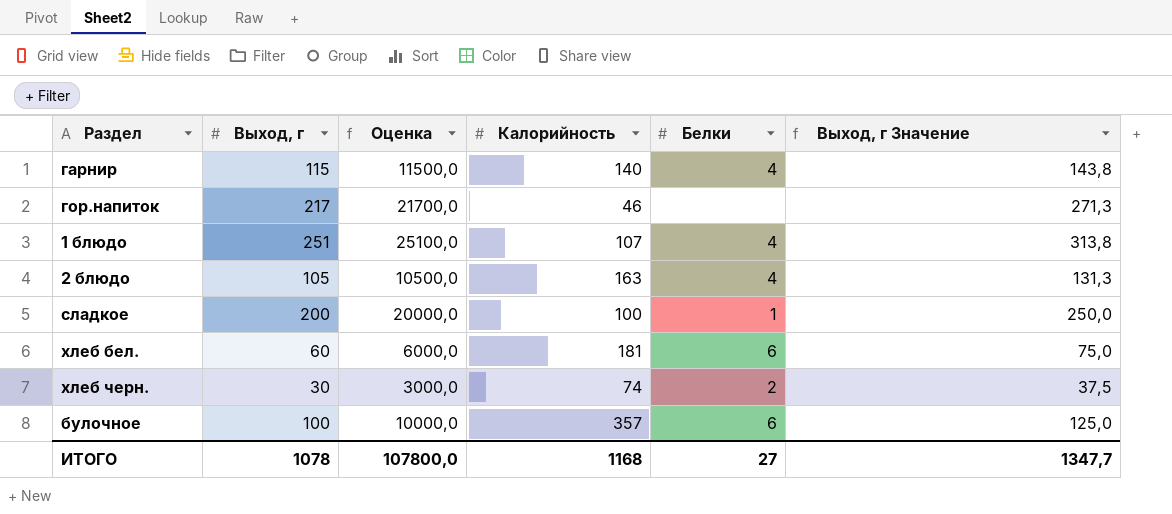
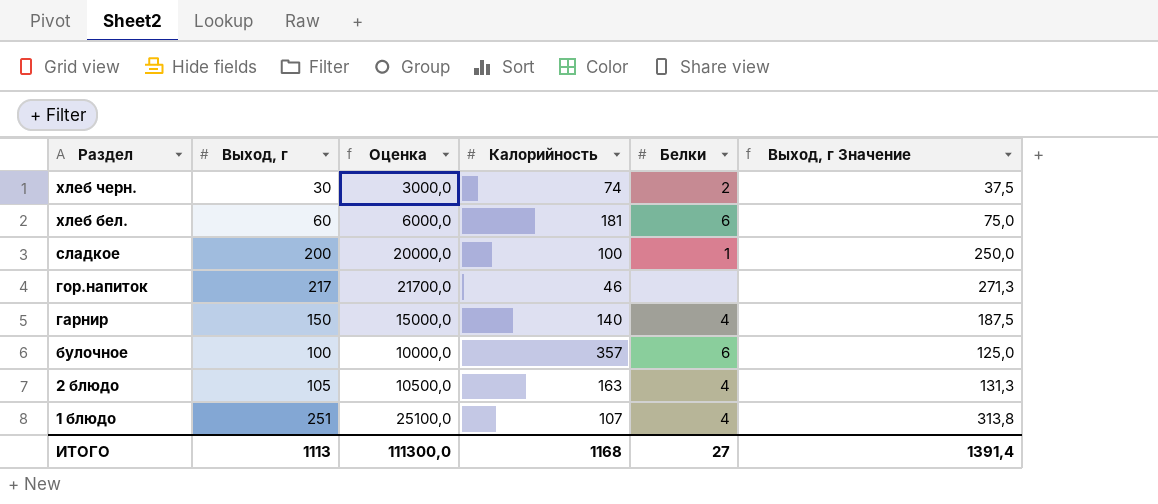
row order: none -> Раздел descending
гарнир | Выход, г: 115 -> 150
гарнир | Оценка: 11500,0 -> 15000,0
гарнир | Выход, г Значение: 143,8 -> 187,5
ИТОГО | Выход, г: 1078 -> 1113
ИТОГО | Оценка: 107800,0 -> 111300,0
ИТОГО | Выход, г Значение: 1347,7 -> 1391,4

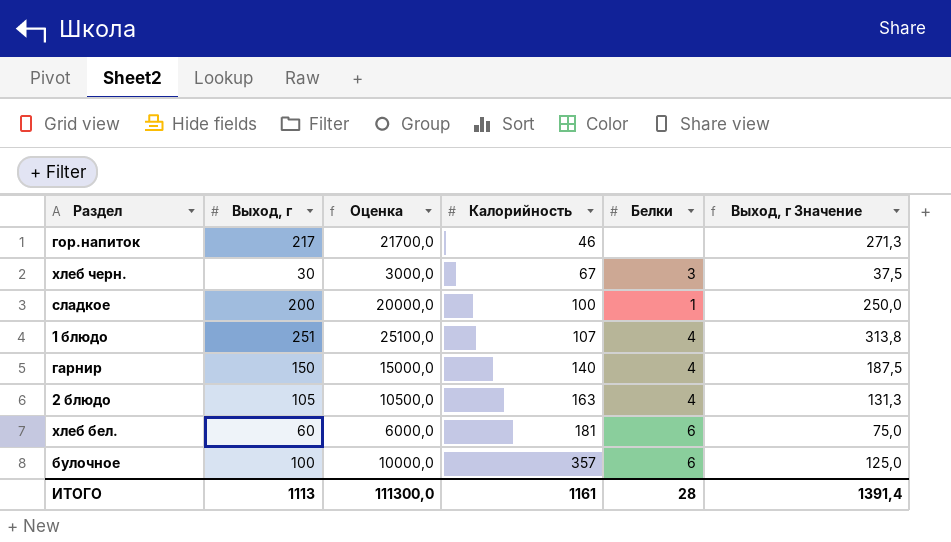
row order: Раздел descending -> Калорийность ascending
хлеб черн. | Калорийность: 74 -> 67
хлеб черн. | Белки: 2 -> 3
ИТОГО | Калорийность: 1168 -> 1161
ИТОГО | Белки: 27 -> 28

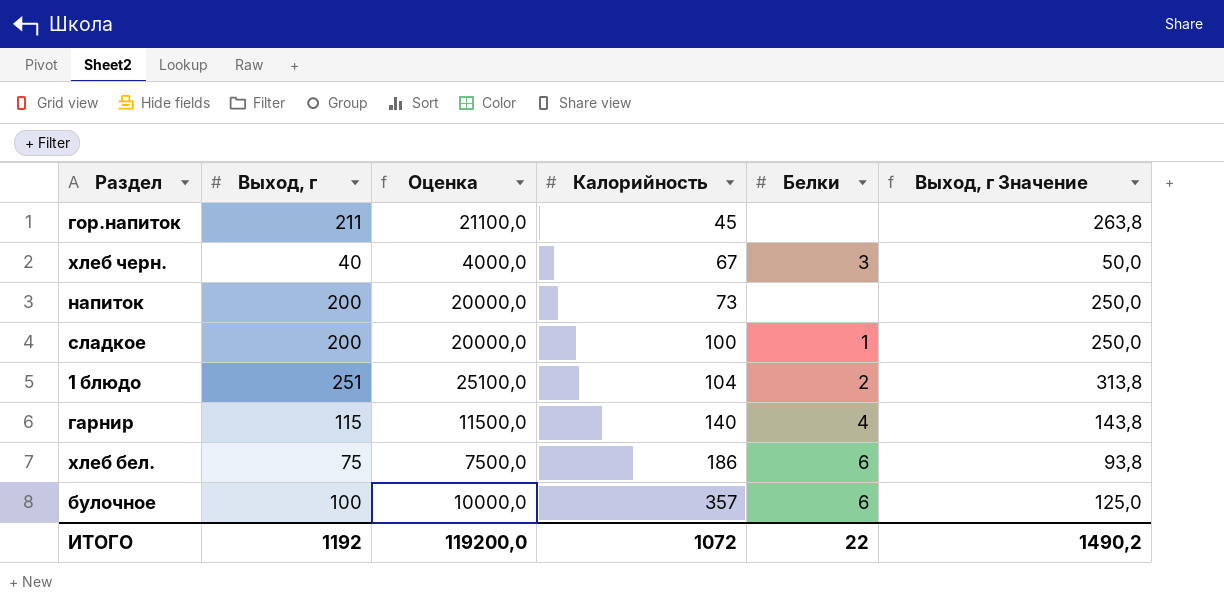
row 2 блюдо: 105 | 10500,0 | 163 | 4 | 131,3 -> none
гор.напиток | Выход, г: 217 -> 211
гор.напиток | Оценка: 21700,0 -> 21100,0
гор.напиток | Калорийность: 46 -> 45
гор.напиток | Выход, г Значение: 271,3 -> 263,8
хлеб черн. | Выход, г: 30 -> 40
хлеб черн. | Оценка: 3000,0 -> 4000,0
хлеб черн. | Выход, г Значение: 37,5 -> 50,0
row напиток: none -> 200 | 20000,0 | 73 | none | 250,0
1 блюдо | Калорийность: 107 -> 104
1 блюдо | Белки: 4 -> 2
гарнир | Выход, г: 150 -> 115
гарнир | Оценка: 15000,0 -> 11500,0
гарнир | Выход, г Значение: 187,5 -> 143,8
хлеб бел. | Выход, г: 60 -> 75
хлеб бел. | Оценка: 6000,0 -> 7500,0
хлеб бел. | Калорийность: 181 -> 186
хлеб бел. | Выход, г Значение: 75,0 -> 93,8
ИТОГО | Выход, г: 1113 -> 1192
ИТОГО | Оценка: 111300,0 -> 119200,0
ИТОГО | Калорийность: 1161 -> 1072
ИТОГО | Белки: 28 -> 22
ИТОГО | Выход, г Значение: 1391,4 -> 1490,2

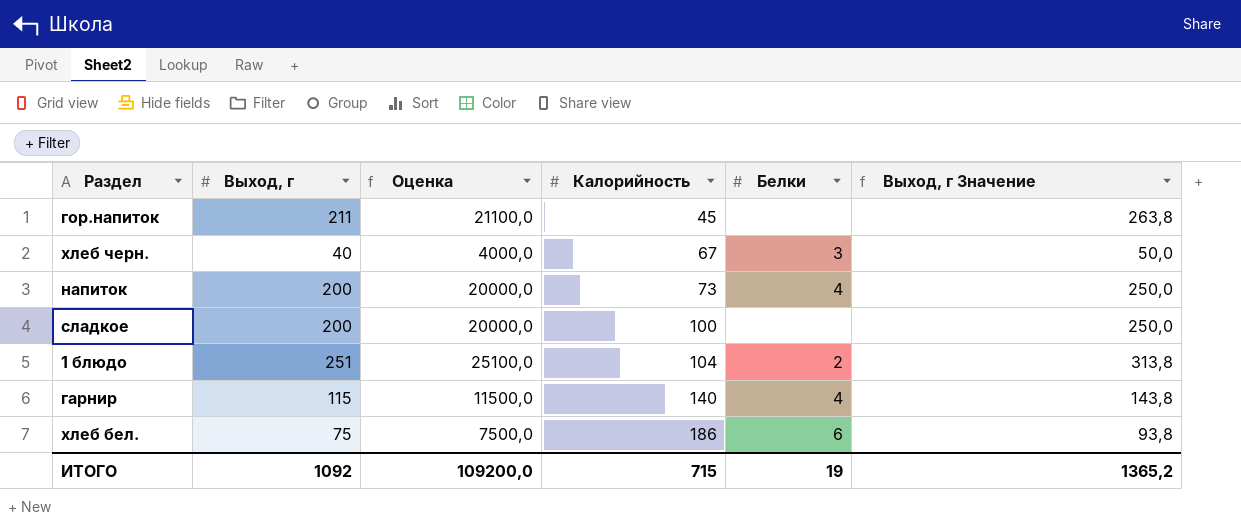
row булочное: 100 | 10000,0 | 357 | 6 | 125,0 -> none
напиток | Белки: none -> 4
сладкое | Белки: 1 -> none
ИТОГО | Выход, г: 1192 -> 1092
ИТОГО | Оценка: 119200,0 -> 109200,0
ИТОГО | Калорийность: 1072 -> 715
ИТОГО | Белки: 22 -> 19
ИТОГО | Выход, г Значение: 1490,2 -> 1365,2

